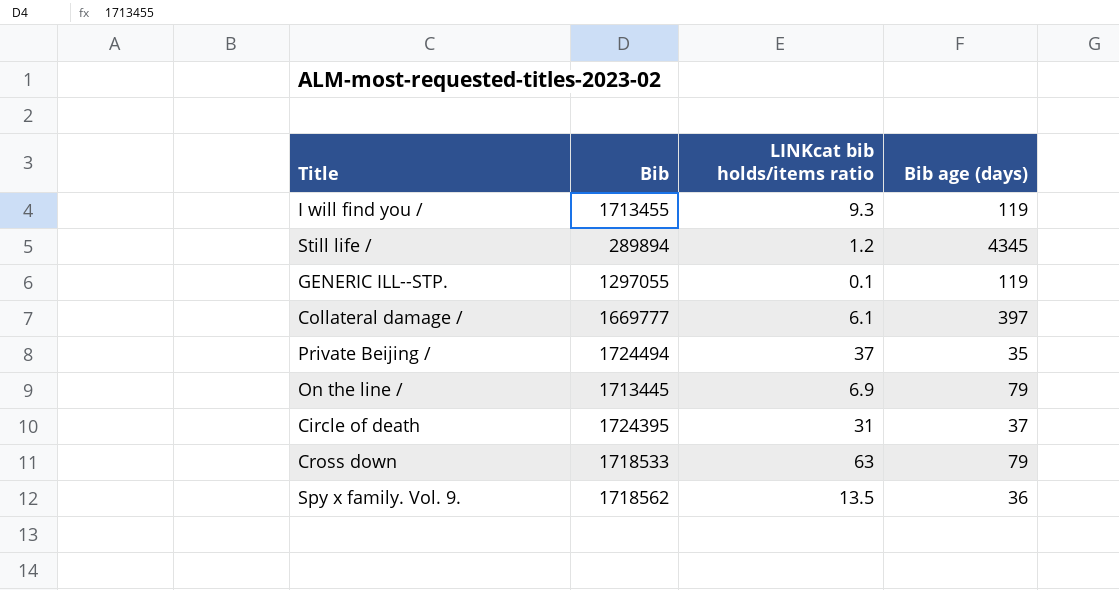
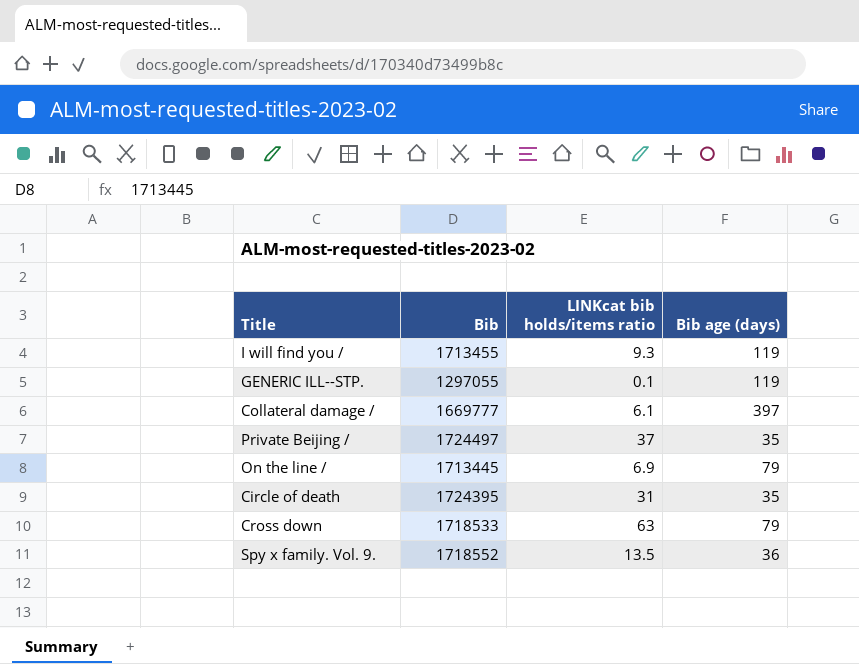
row Still life /: 289894 | 1.2 | 4345 -> none
Private Beijing / | Bib: 1724494 -> 1724497
Circle of death | Bib age (days): 37 -> 35
Spy x family. Vol. 9. | Bib: 1718562 -> 1718552

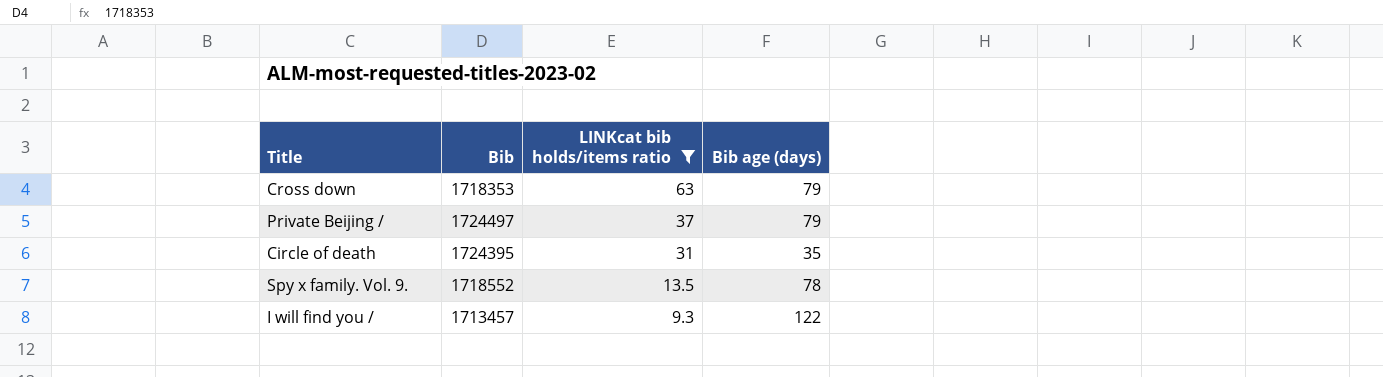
filter: none -> LINKcat bib holds/items ratio >= 9.3
row order: none -> LINKcat bib holds/items ratio descending
Cross down | Bib: 1718533 -> 1718353
Private Beijing / | Bib age (days): 35 -> 79
Spy x family. Vol. 9. | Bib age (days): 36 -> 78
I will find you / | Bib: 1713455 -> 1713457
I will find you / | Bib age (days): 119 -> 122

